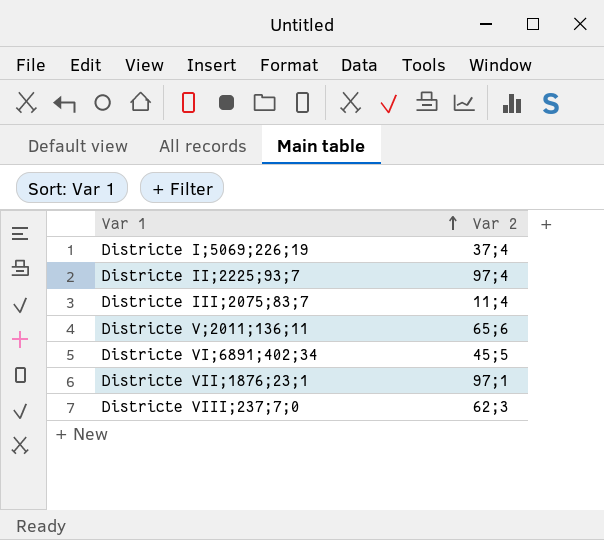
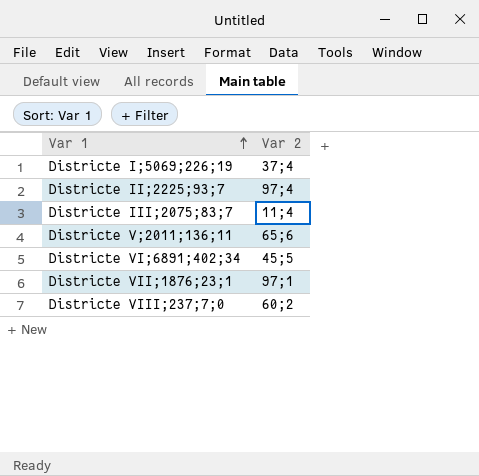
Districte VIII;237;7;0 | Var 2: 62;3 -> 60;2

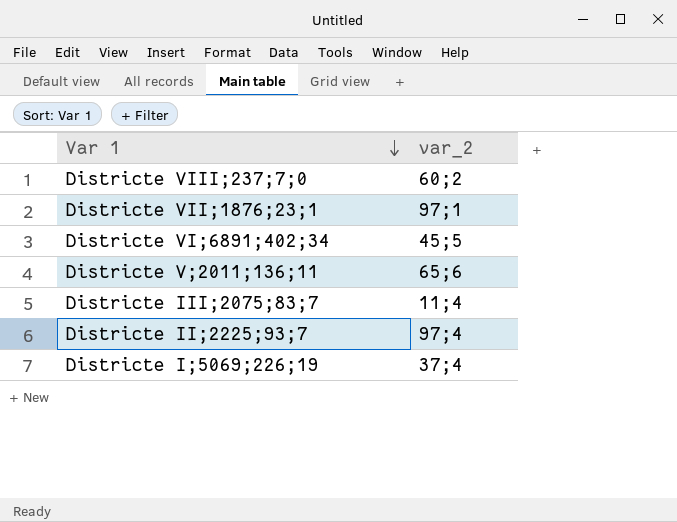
row order: Var 1 ascending -> Var 1 descending
column name: Var 2 -> var_2

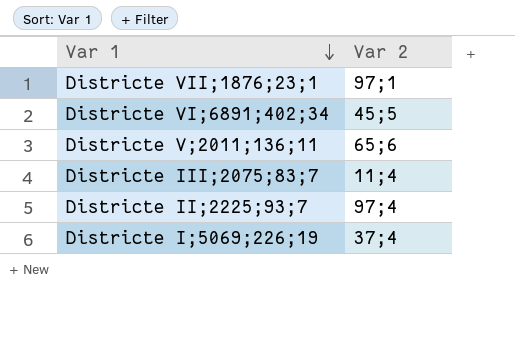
column name: var_2 -> Var 2
row Districte VIII;237;7;0: 60;2 -> none

